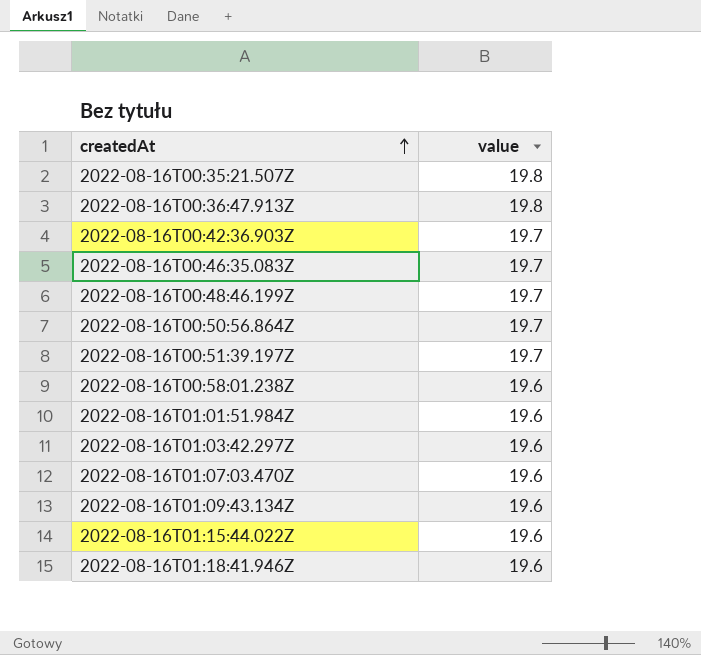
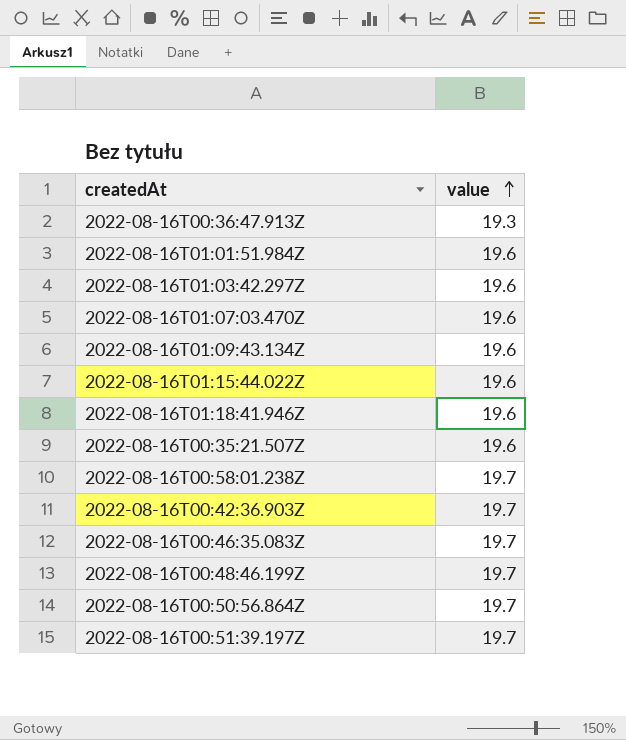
row order: createdAt ascending -> value ascending
2022-08-16T00:36:47.913Z | value: 19.8 -> 19.3
2022-08-16T00:35:21.507Z | value: 19.8 -> 19.6
2022-08-16T00:58:01.238Z | value: 19.6 -> 19.7

